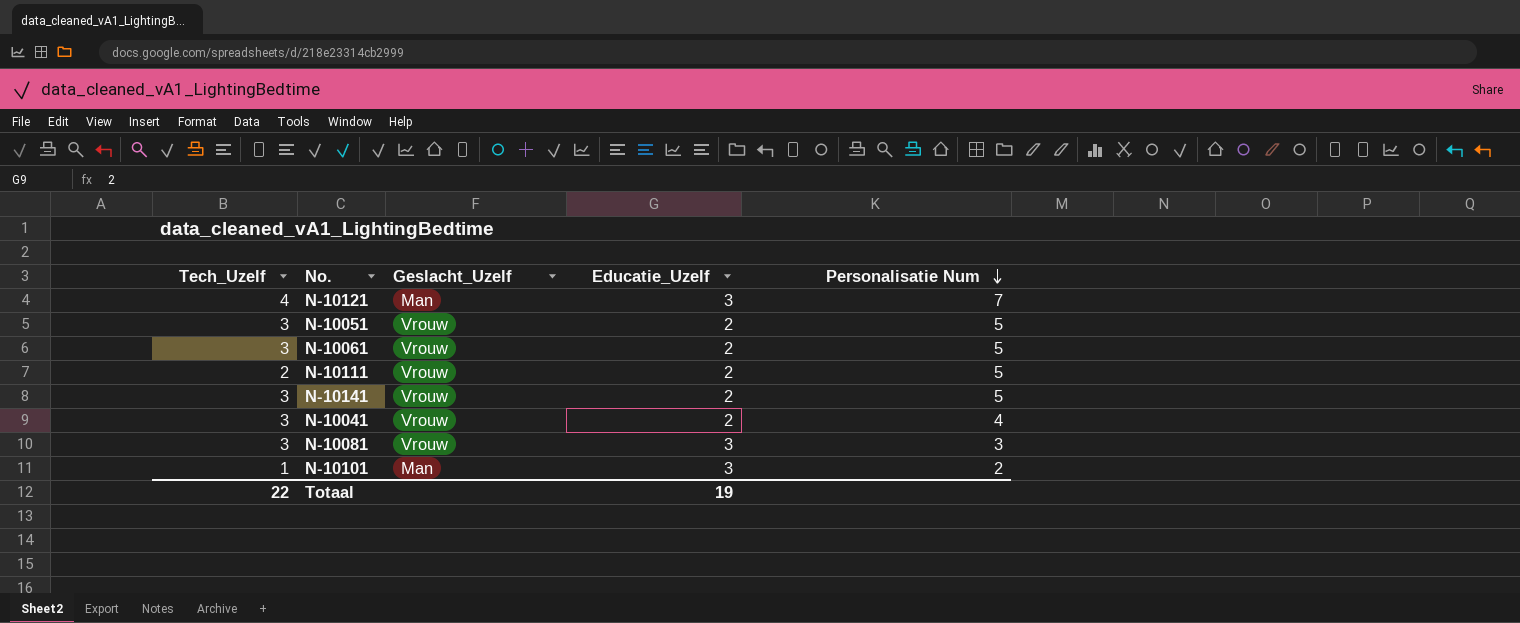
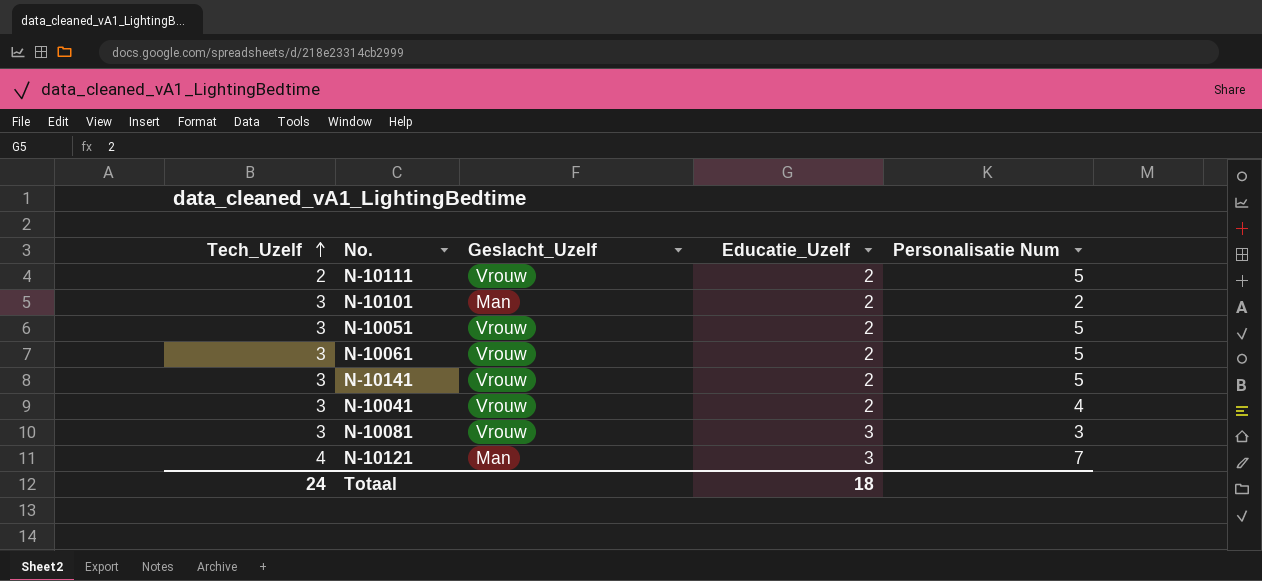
row order: Personalisatie Num descending -> Tech_Uzelf ascending
N-10101 | Tech_Uzelf: 1 -> 3
N-10101 | Educatie_Uzelf: 3 -> 2
Totaal | Tech_Uzelf: 22 -> 24
Totaal | Educatie_Uzelf: 19 -> 18

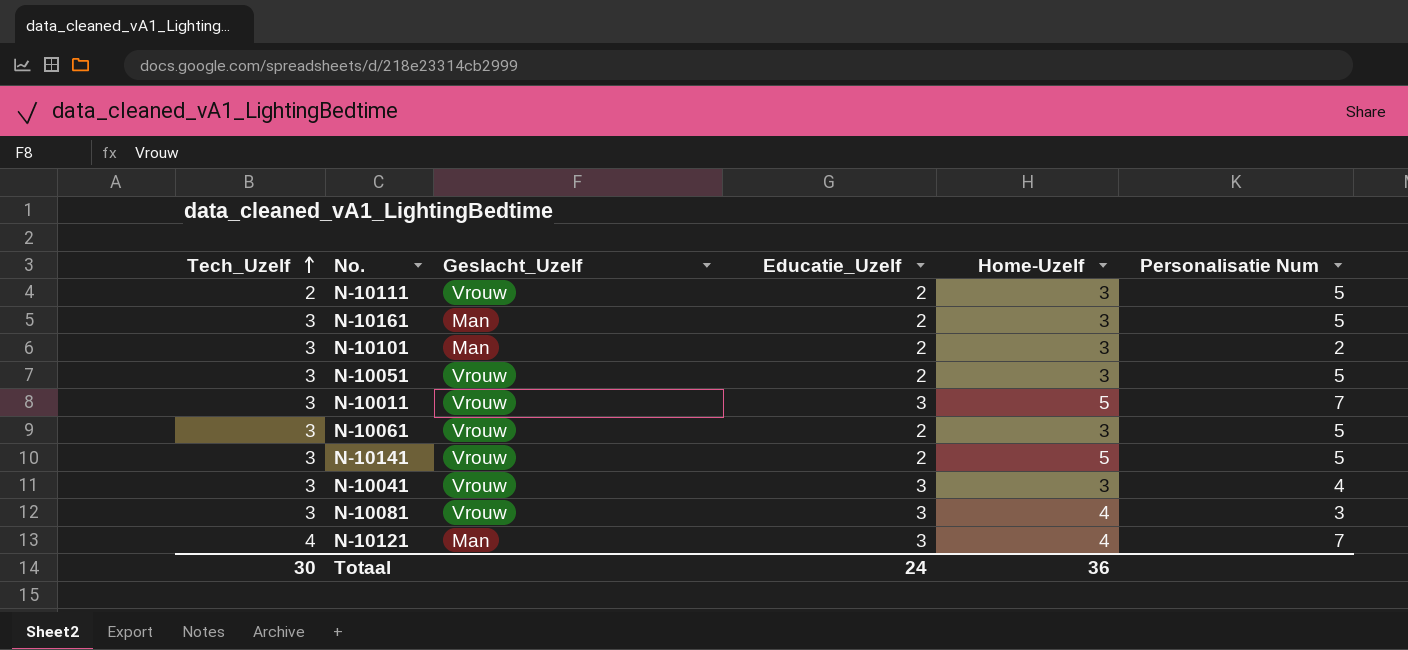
column Home-Uzelf | position: none -> 5
row N-10161: none -> 3 | Man | 2 | 3 | 5
row N-10011: none -> 3 | Vrouw | 3 | 5 | 7
N-10041 | Educatie_Uzelf: 2 -> 3
Totaal | Tech_Uzelf: 24 -> 30
Totaal | Educatie_Uzelf: 18 -> 24

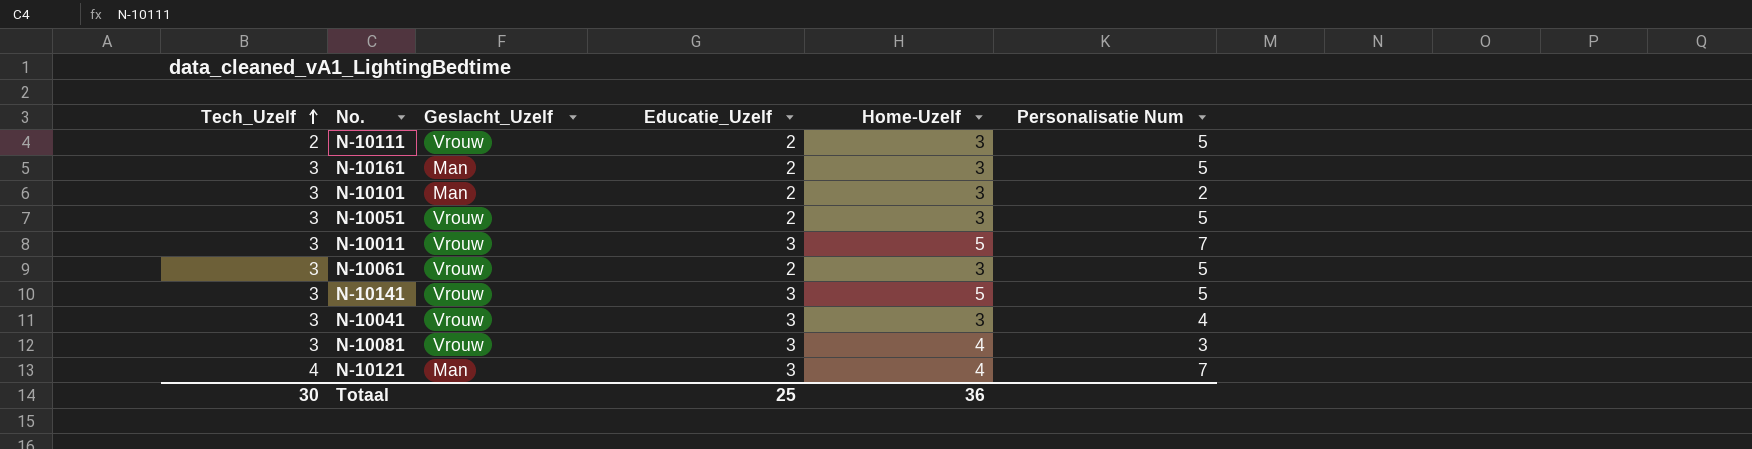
N-10141 | Educatie_Uzelf: 2 -> 3
Totaal | Educatie_Uzelf: 24 -> 25

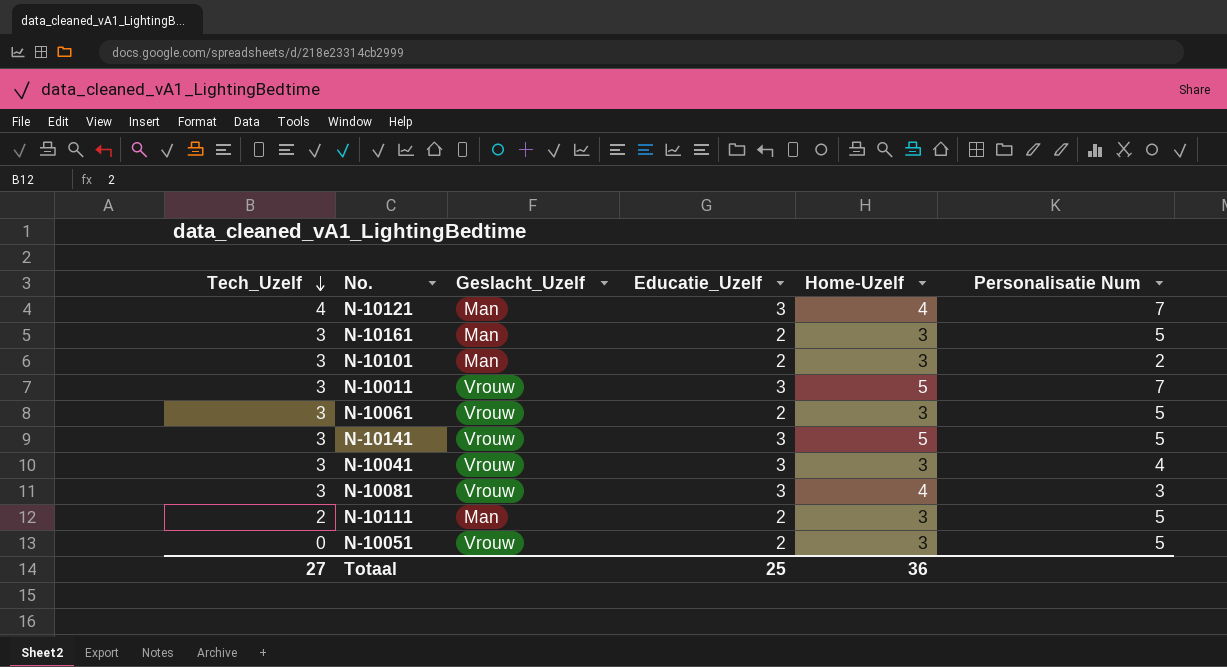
row order: Tech_Uzelf ascending -> Tech_Uzelf descending
N-10111 | Geslacht_Uzelf: Vrouw -> Man
N-10051 | Tech_Uzelf: 3 -> 0
Totaal | Tech_Uzelf: 30 -> 27

